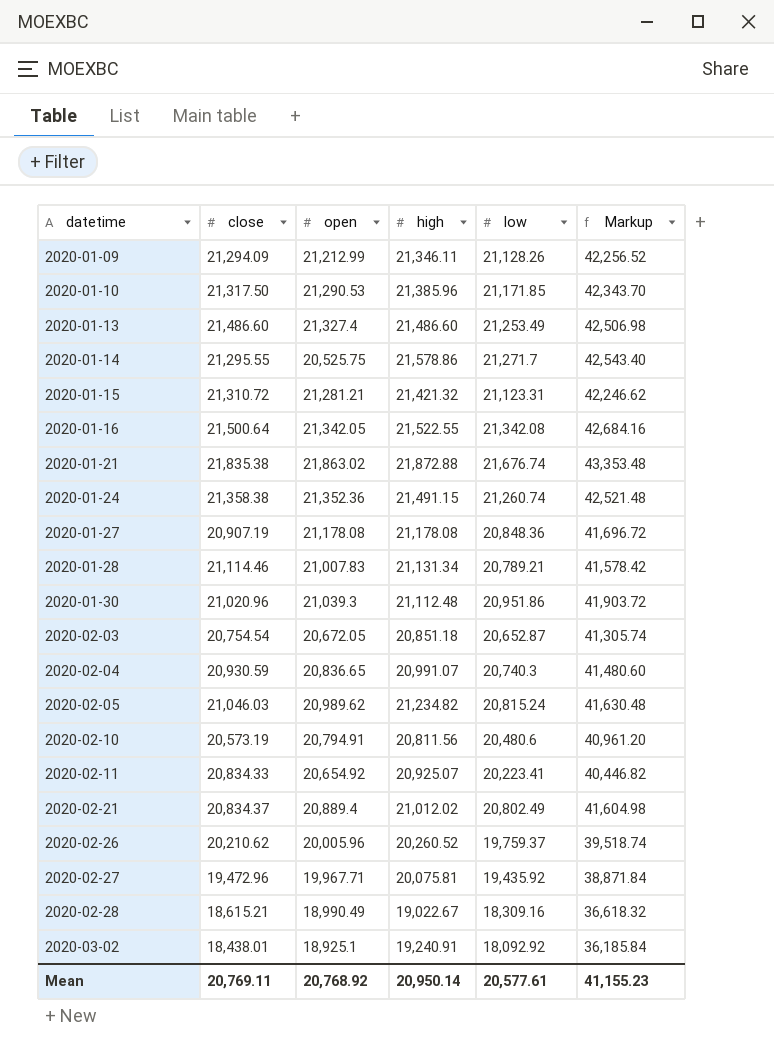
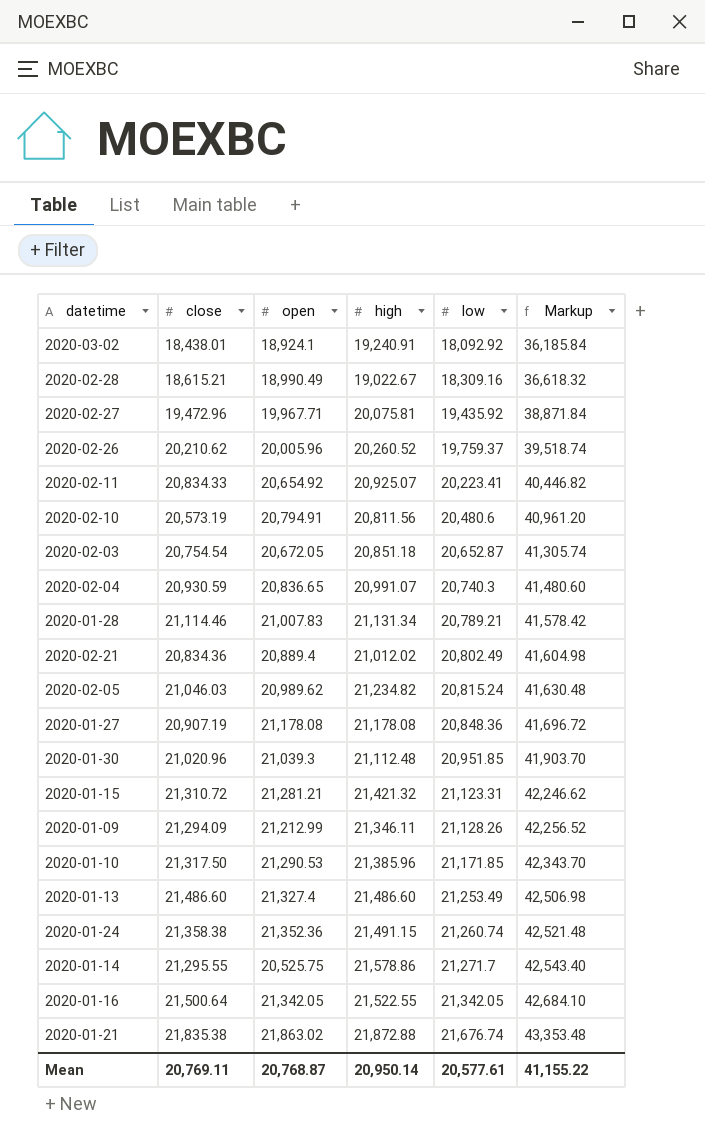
row order: datetime ascending -> low ascending
2020-03-02 | open: 18,925.1 -> 18,924.1
2020-02-21 | close: 20,834.37 -> 20,834.36
2020-01-30 | low: 20,951.86 -> 20,951.85
2020-01-30 | Markup: 41,903.72 -> 41,903.70
2020-01-16 | low: 21,342.08 -> 21,342.05
2020-01-16 | Markup: 42,684.16 -> 42,684.10
Mean | open: 20,768.92 -> 20,768.87
Mean | Markup: 41,155.23 -> 41,155.22

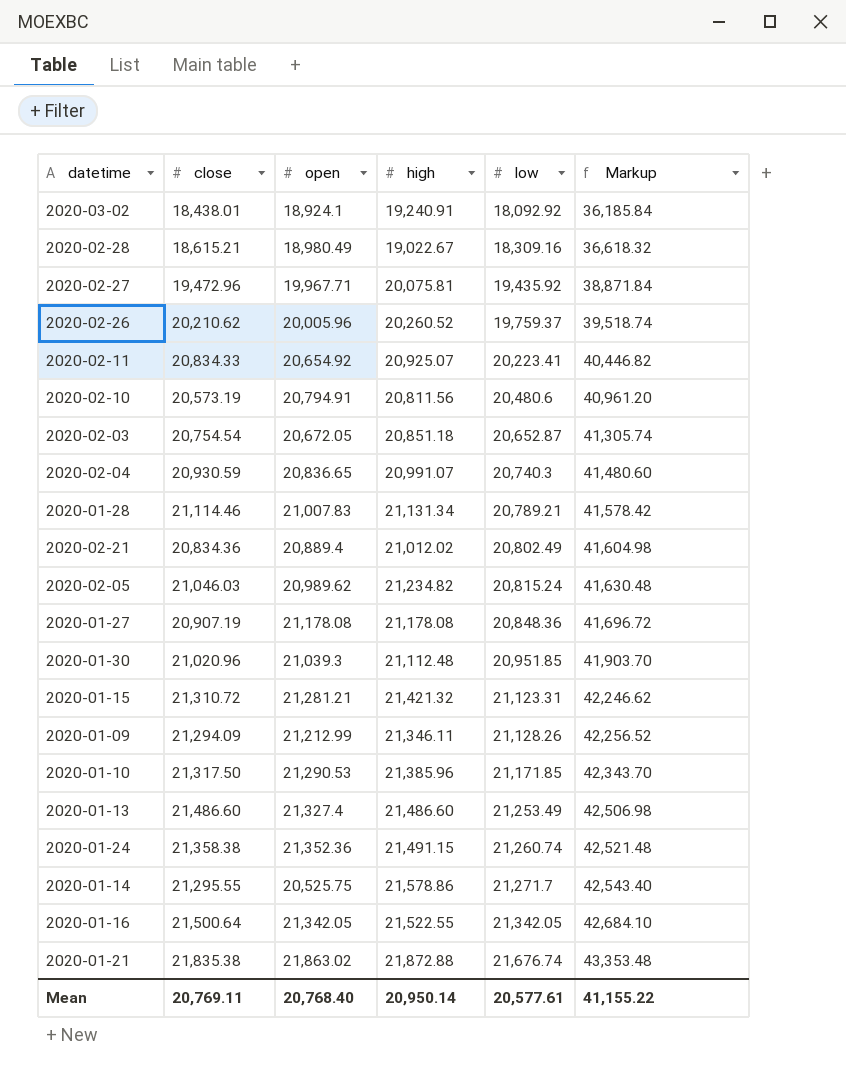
2020-02-28 | open: 18,990.49 -> 18,980.49
Mean | open: 20,768.87 -> 20,768.40

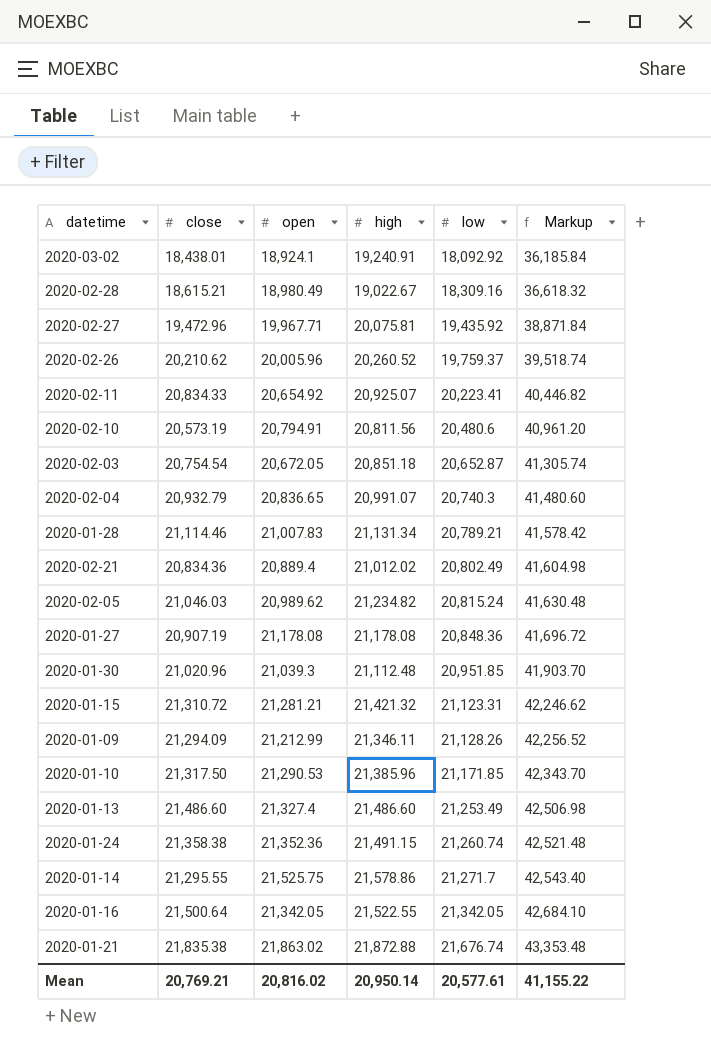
2020-02-04 | close: 20,930.59 -> 20,932.79
2020-01-14 | open: 20,525.75 -> 21,525.75
Mean | close: 20,769.11 -> 20,769.21
Mean | open: 20,768.40 -> 20,816.02

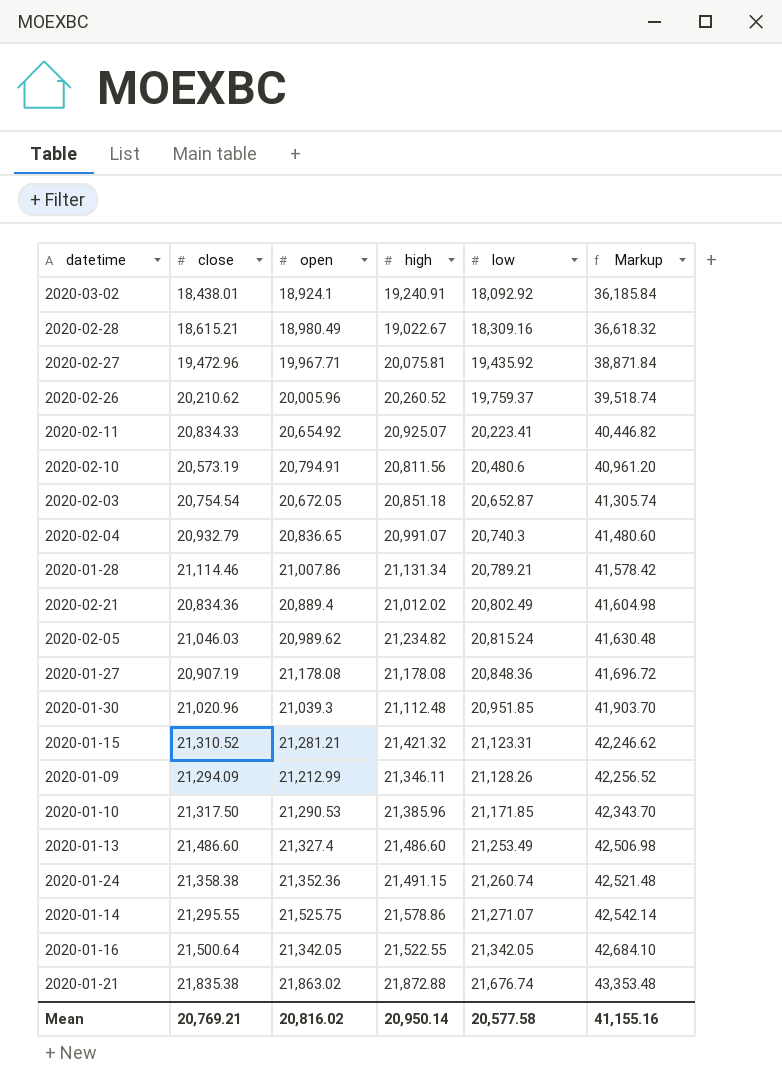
2020-01-28 | open: 21,007.83 -> 21,007.86
2020-01-15 | close: 21,310.72 -> 21,310.52
2020-01-14 | low: 21,271.7 -> 21,271.07
2020-01-14 | Markup: 42,543.40 -> 42,542.14
Mean | low: 20,577.61 -> 20,577.58
Mean | Markup: 41,155.22 -> 41,155.16

